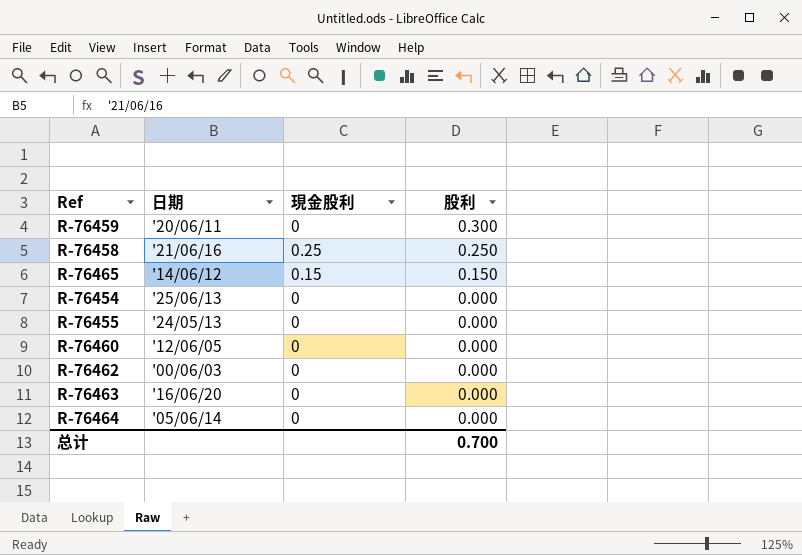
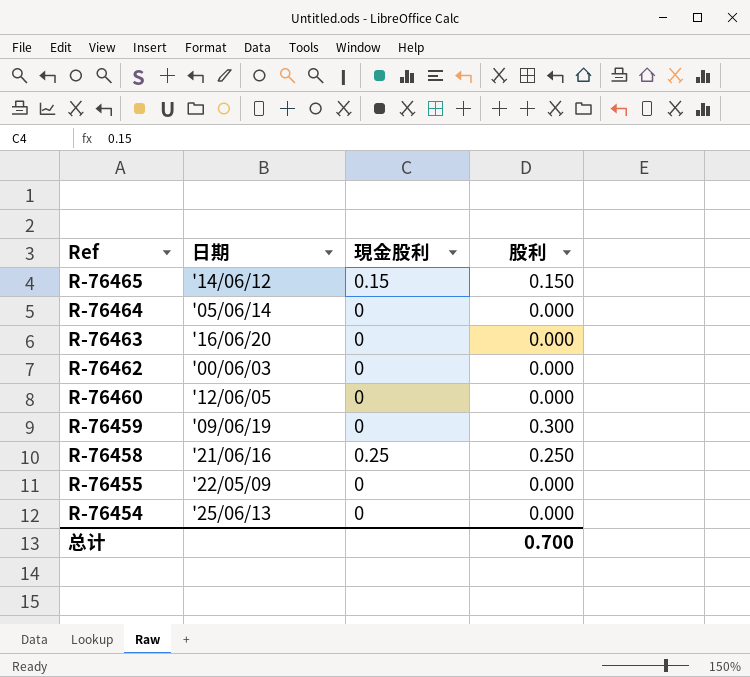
row order: 股利 descending -> Ref descending
R-76459 | 日期: '20/06/11 -> '09/06/19
R-76455 | 日期: '24/05/13 -> '22/05/09

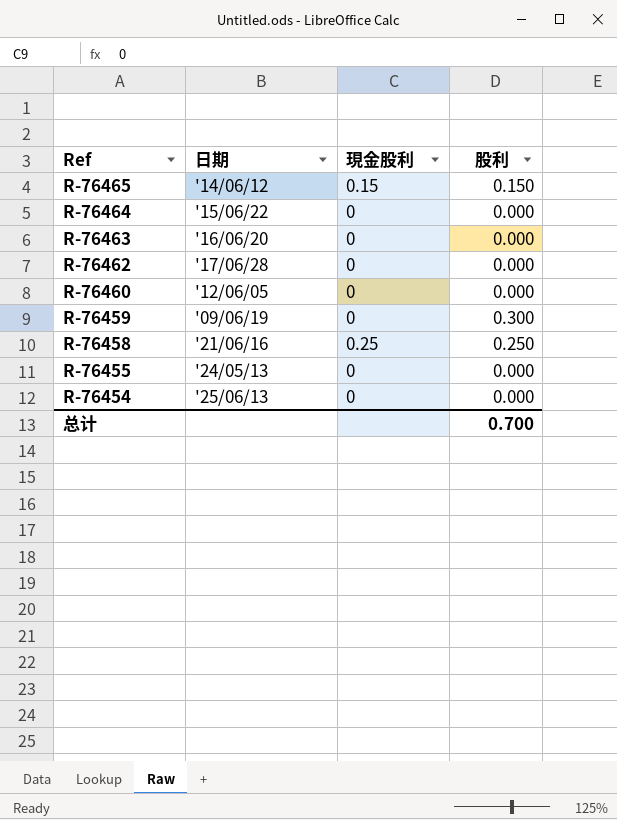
R-76464 | 日期: '05/06/14 -> '15/06/22
R-76462 | 日期: '00/06/03 -> '17/06/28
R-76455 | 日期: '22/05/09 -> '24/05/13

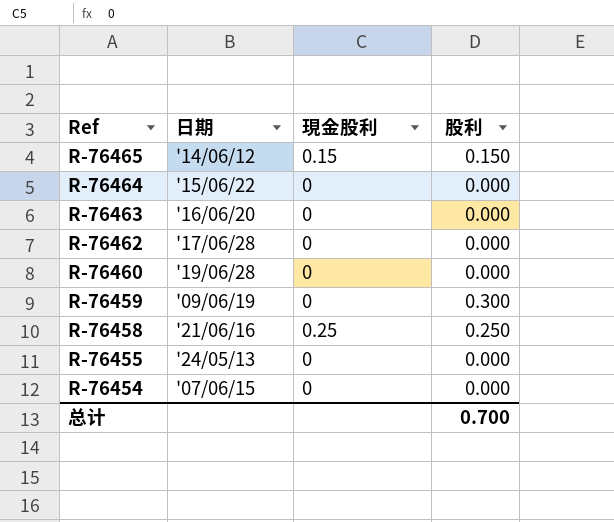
R-76460 | 日期: '12/06/05 -> '19/06/28
R-76454 | 日期: '25/06/13 -> '07/06/15

